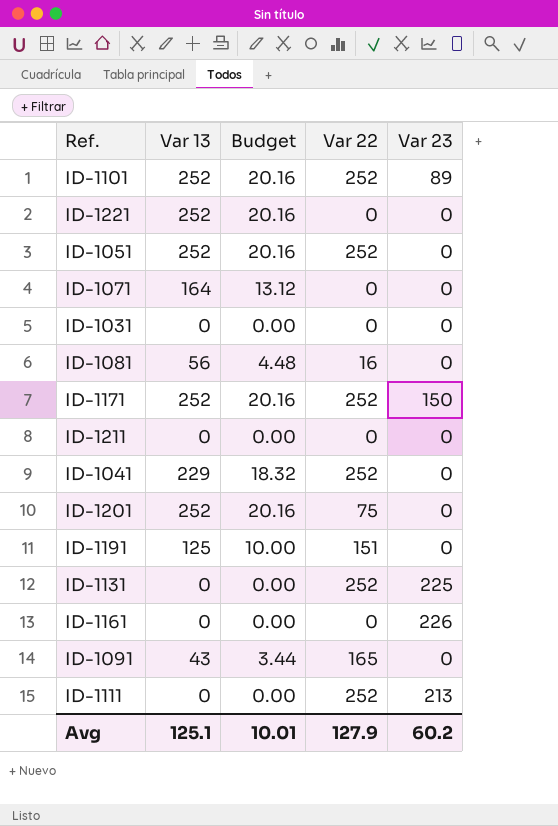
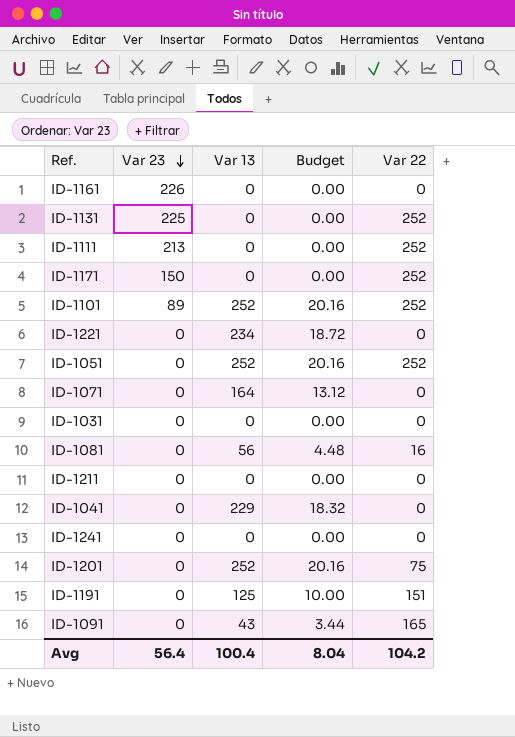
row order: none -> Var 23 descending
column Var 23 | position: 5 -> 2
ID-1171 | Var 13: 252 -> 0
ID-1171 | Budget: 20.16 -> 0.00
ID-1221 | Var 13: 252 -> 234
ID-1221 | Budget: 20.16 -> 18.72
ID-1041 | Var 22: 252 -> 0
row ID-1241: none -> 0 | 0 | 0.00 | 0
Avg | Var 23: 60.2 -> 56.4
Avg | Var 13: 125.1 -> 100.4
Avg | Budget: 10.01 -> 8.04
Avg | Var 22: 127.9 -> 104.2

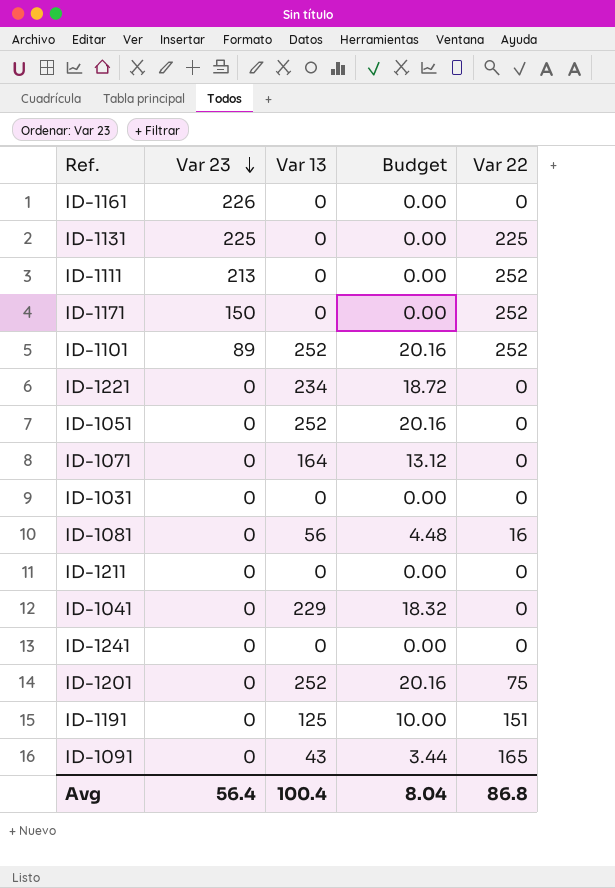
ID-1131 | Var 22: 252 -> 225
ID-1051 | Var 22: 252 -> 0
Avg | Var 22: 104.2 -> 86.8

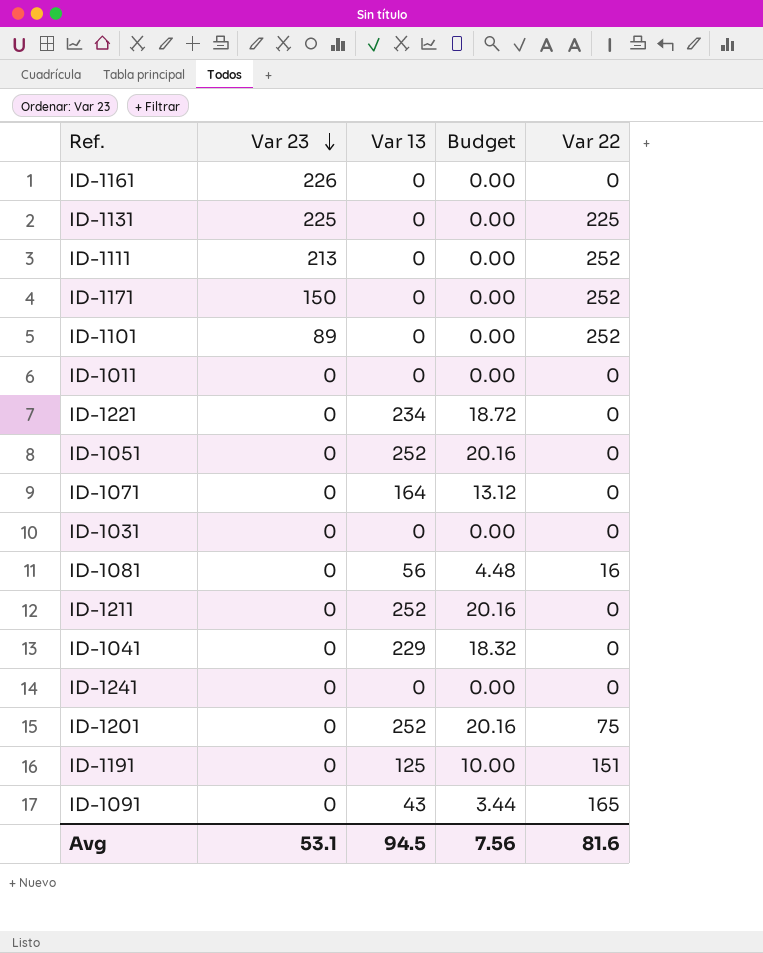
ID-1101 | Var 13: 252 -> 0
ID-1101 | Budget: 20.16 -> 0.00
row ID-1011: none -> 0 | 0 | 0.00 | 0
ID-1211 | Var 13: 0 -> 252
ID-1211 | Budget: 0.00 -> 20.16
Avg | Var 23: 56.4 -> 53.1
Avg | Var 13: 100.4 -> 94.5
Avg | Budget: 8.04 -> 7.56
Avg | Var 22: 86.8 -> 81.6

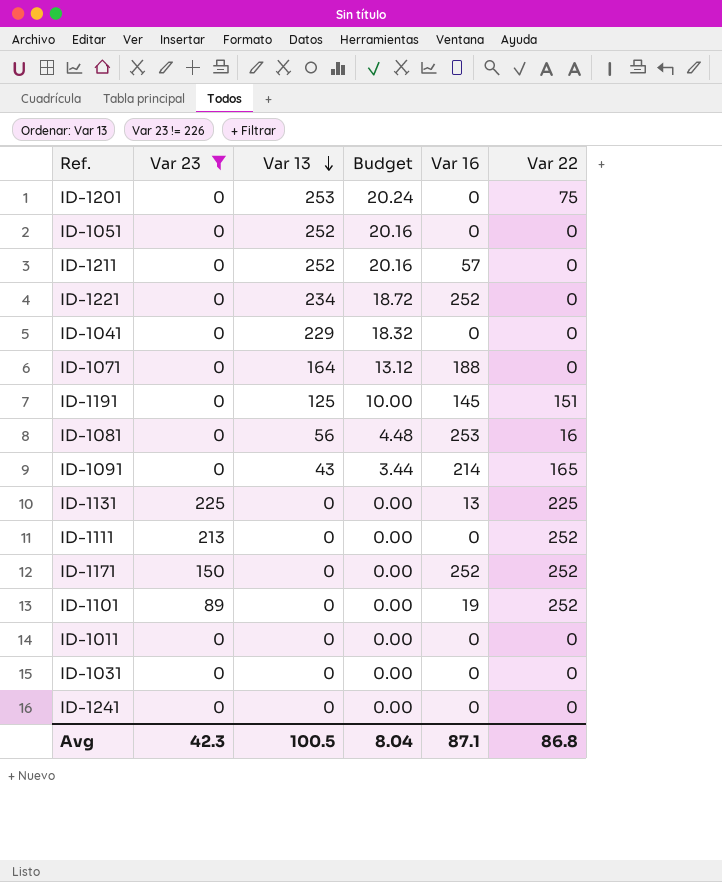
filter: none -> Var 23 != 226
row order: Var 23 descending -> Var 13 descending
column Var 16 | position: none -> 5
ID-1201 | Var 13: 252 -> 253
ID-1201 | Budget: 20.16 -> 20.24
Avg | Var 23: 53.1 -> 42.3
Avg | Var 13: 94.5 -> 100.5
Avg | Budget: 7.56 -> 8.04
Avg | Var 22: 81.6 -> 86.8

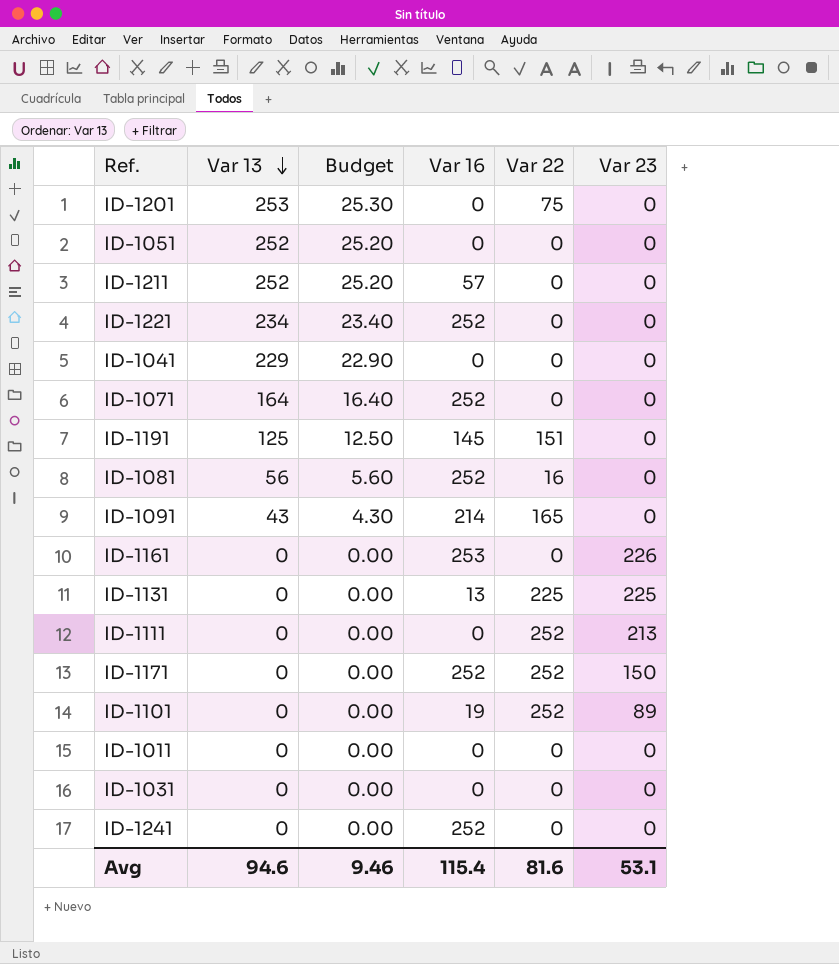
filter: Var 23 != 226 -> none
column Budget | formula: [Var 13] * 0.08 -> [Var 13] * 0.1
column Var 23 | position: 2 -> 6
ID-1071 | Var 16: 188 -> 252
ID-1081 | Var 16: 253 -> 252
ID-1241 | Var 16: 0 -> 252
Avg | Var 13: 100.5 -> 94.6
Avg | Budget: 8.04 -> 9.46
Avg | Var 16: 87.1 -> 115.4
Avg | Var 22: 86.8 -> 81.6
Avg | Var 23: 42.3 -> 53.1

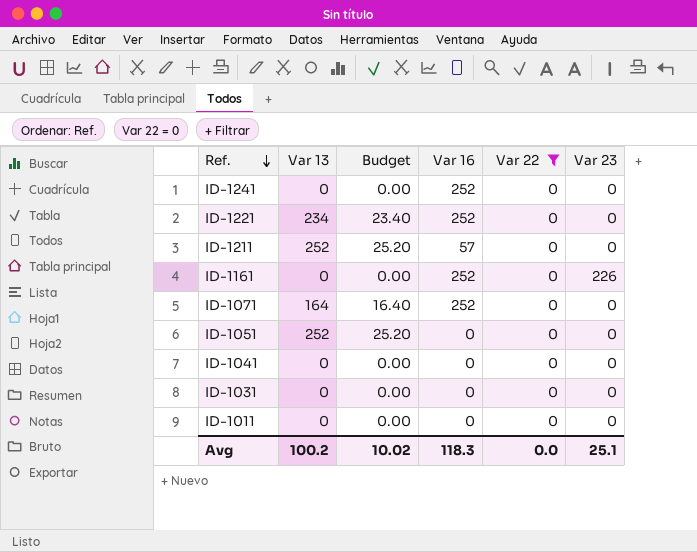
filter: none -> Var 22 = 0
row order: Var 13 descending -> Ref. descending
ID-1161 | Var 16: 253 -> 252
ID-1041 | Var 13: 229 -> 0
ID-1041 | Budget: 22.90 -> 0.00
Avg | Var 13: 94.6 -> 100.2
Avg | Budget: 9.46 -> 10.02
Avg | Var 16: 115.4 -> 118.3
Avg | Var 22: 81.6 -> 0.0
Avg | Var 23: 53.1 -> 25.1

